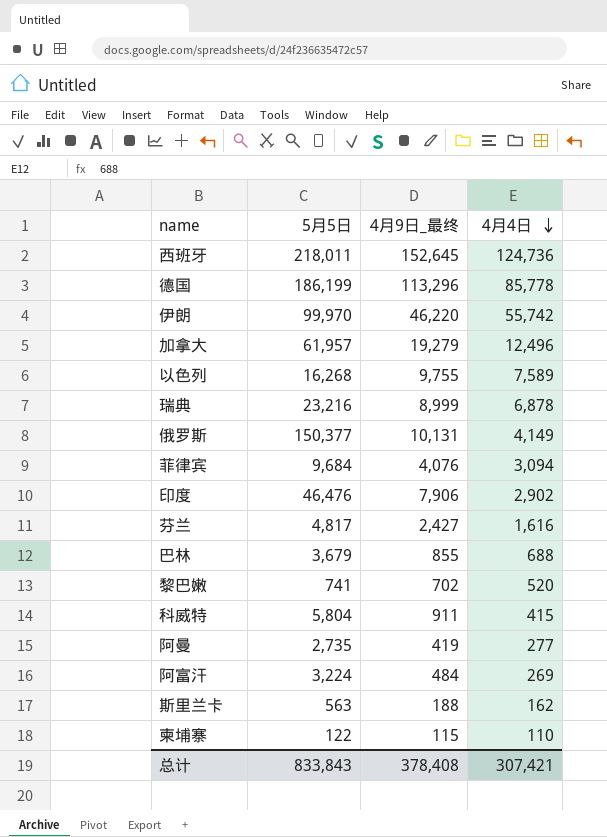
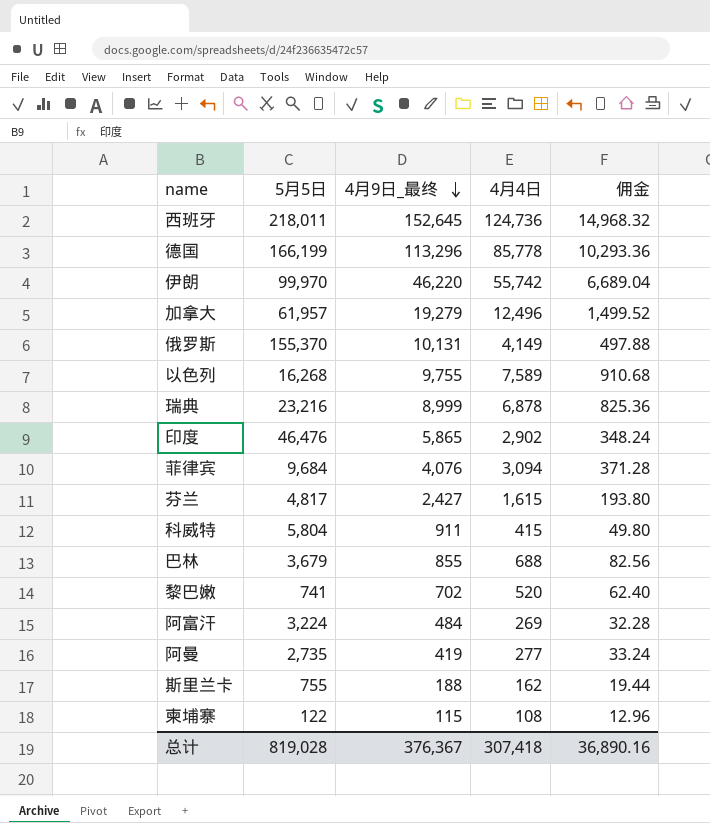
row order: 4月4日 descending -> 4月9日_最终 descending
column 佣金 | formula: none -> [4月4日] * 0.12
德国 | 5月5日: 186,199 -> 166,199
俄罗斯 | 5月5日: 150,377 -> 155,370
印度 | 4月9日_最终: 7,906 -> 5,865
芬兰 | 4月4日: 1,616 -> 1,615
斯里兰卡 | 5月5日: 563 -> 755
柬埔寨 | 4月4日: 110 -> 108
总计 | 5月5日: 833,843 -> 819,028
总计 | 4月9日_最终: 378,408 -> 376,367
总计 | 4月4日: 307,421 -> 307,418

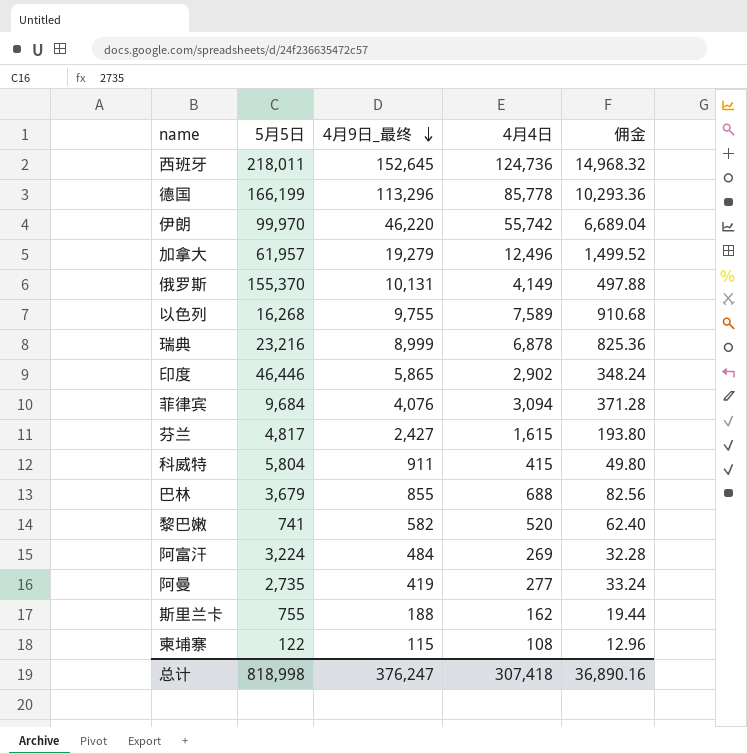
印度 | 5月5日: 46,476 -> 46,446
黎巴嫩 | 4月9日_最终: 702 -> 582
总计 | 5月5日: 819,028 -> 818,998
总计 | 4月9日_最终: 376,367 -> 376,247

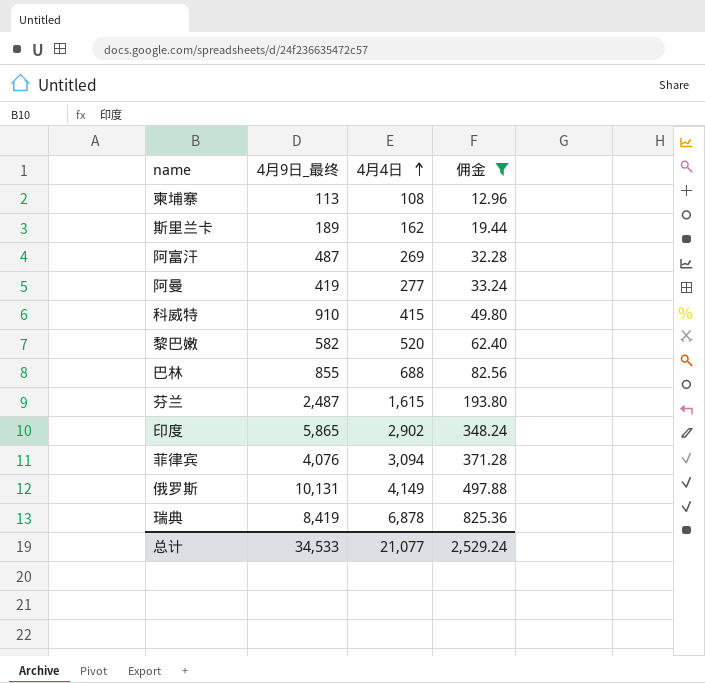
filter: none -> 佣金 <= 825.36
row order: 4月9日_最终 descending -> 4月4日 ascending
column 5月5日 | position: 2 -> none
柬埔寨 | 4月9日_最终: 115 -> 113
斯里兰卡 | 4月9日_最终: 188 -> 189
阿富汗 | 4月9日_最终: 484 -> 487
科威特 | 4月9日_最终: 911 -> 910
芬兰 | 4月9日_最终: 2,427 -> 2,487
瑞典 | 4月9日_最终: 8,999 -> 8,419
总计 | 4月9日_最终: 376,247 -> 34,533
总计 | 4月4日: 307,418 -> 21,077
总计 | 佣金: 36,890.16 -> 2,529.24

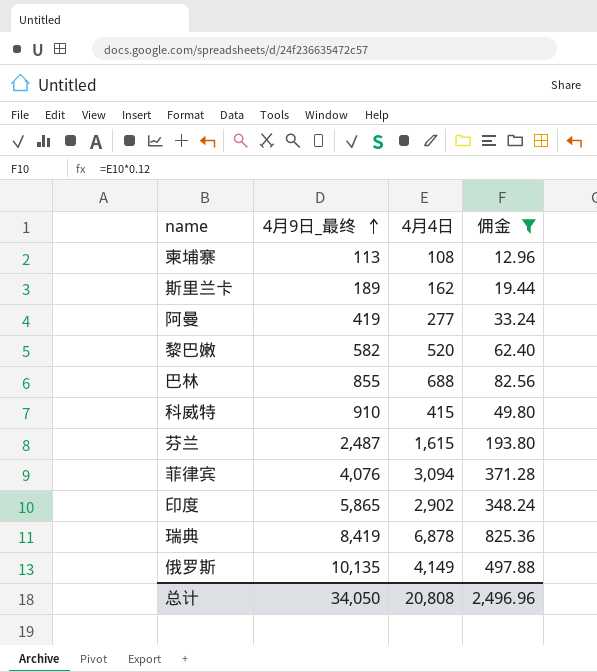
row order: 4月4日 ascending -> 4月9日_最终 ascending
row 阿富汗: 487 | 269 | 32.28 -> none
俄罗斯 | 4月9日_最终: 10,131 -> 10,135
总计 | 4月9日_最终: 34,533 -> 34,050
总计 | 4月4日: 21,077 -> 20,808
总计 | 佣金: 2,529.24 -> 2,496.96

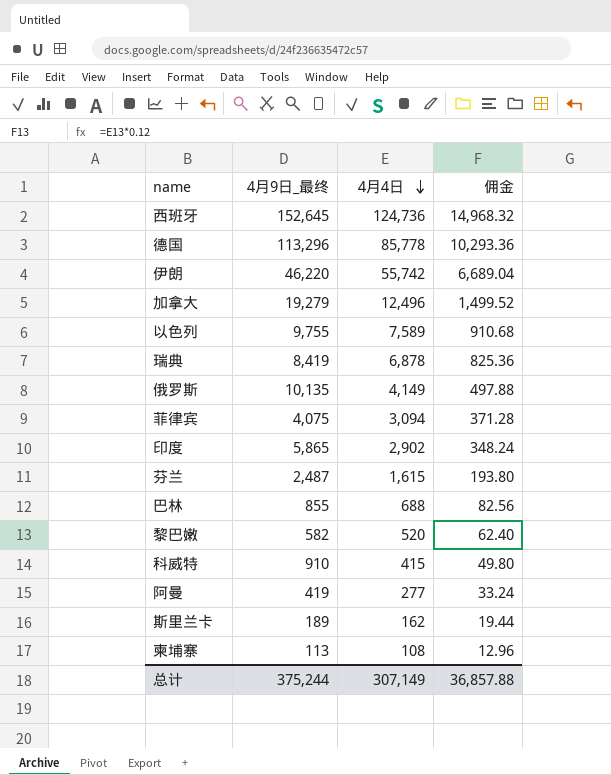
filter: 佣金 <= 825.36 -> none
row order: 4月9日_最终 ascending -> 4月4日 descending
菲律宾 | 4月9日_最终: 4,076 -> 4,075
总计 | 4月9日_最终: 34,050 -> 375,244
总计 | 4月4日: 20,808 -> 307,149
总计 | 佣金: 2,496.96 -> 36,857.88

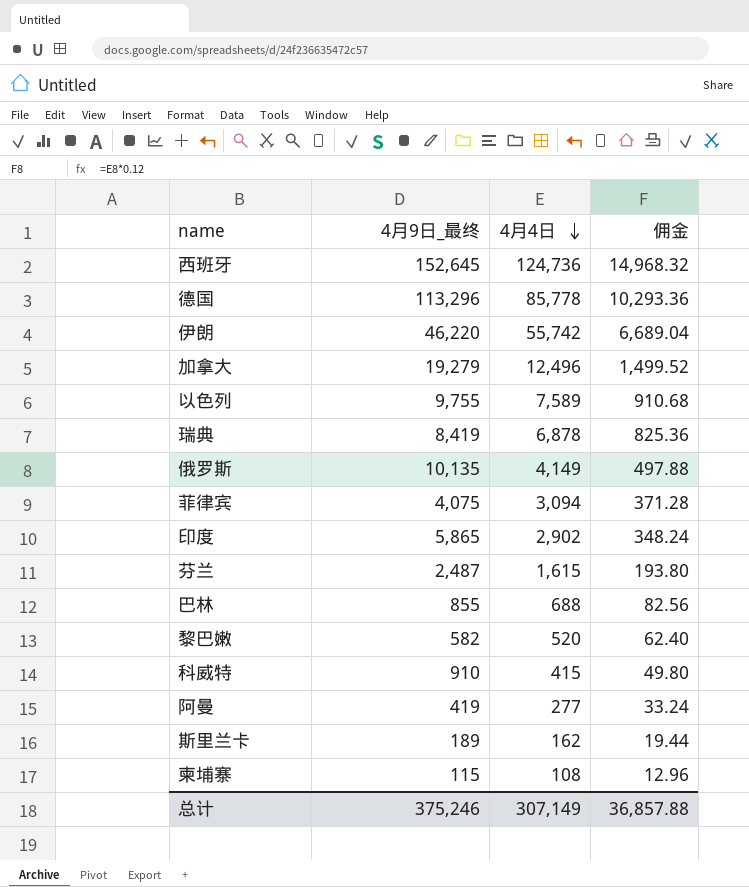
柬埔寨 | 4月9日_最终: 113 -> 115
总计 | 4月9日_最终: 375,244 -> 375,246

